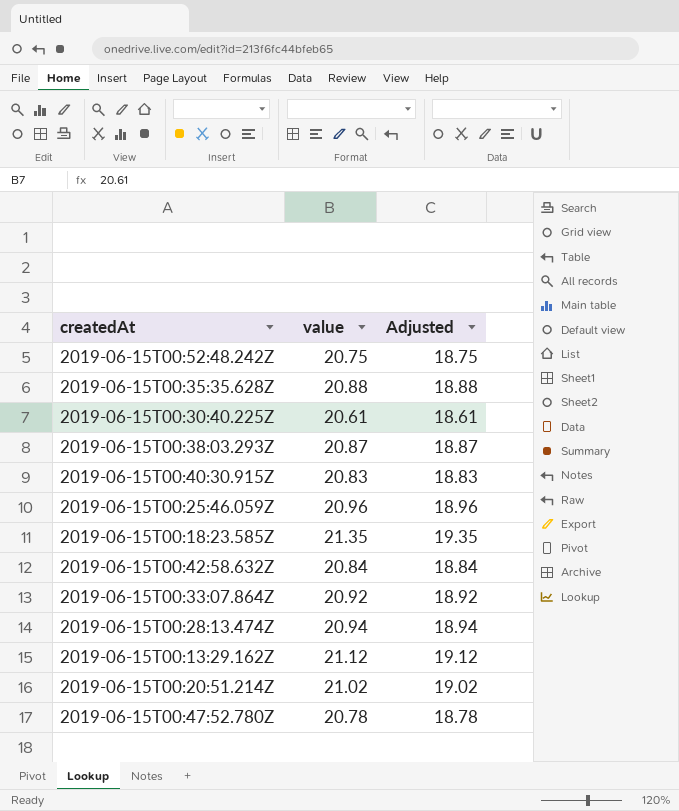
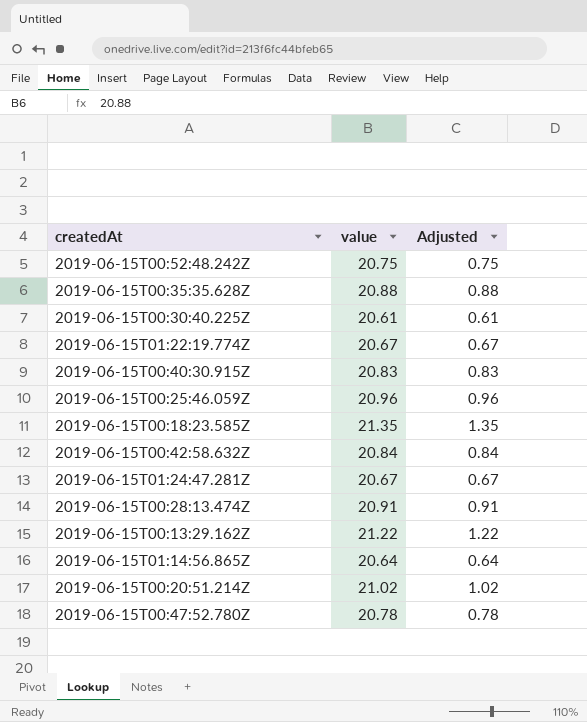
column Adjusted | formula: [value] - 2 -> [value] - 20
row 2019-06-15T00:38:03.293Z: 20.87 | 18.87 -> none
row 2019-06-15T00:33:07.864Z: 20.92 | 18.92 -> none
row 2019-06-15T01:22:19.774Z: none -> 20.67 | 0.67
row 2019-06-15T01:24:47.281Z: none -> 20.67 | 0.67
2019-06-15T00:28:13.474Z | value: 20.94 -> 20.91
2019-06-15T00:13:29.162Z | value: 21.12 -> 21.22
row 2019-06-15T01:14:56.865Z: none -> 20.64 | 0.64

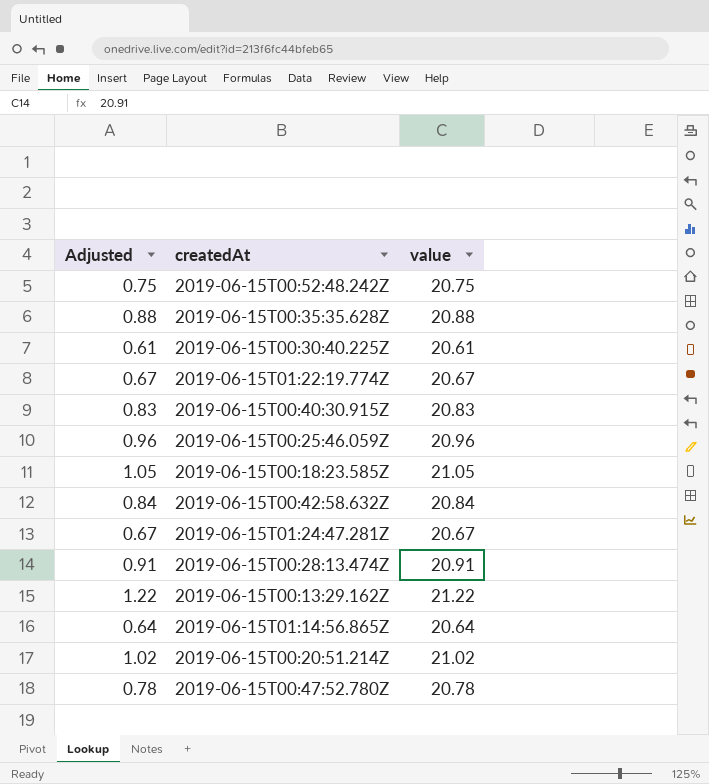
column Adjusted | position: 3 -> 1
2019-06-15T00:18:23.585Z | Adjusted: 1.35 -> 1.05
2019-06-15T00:18:23.585Z | value: 21.35 -> 21.05

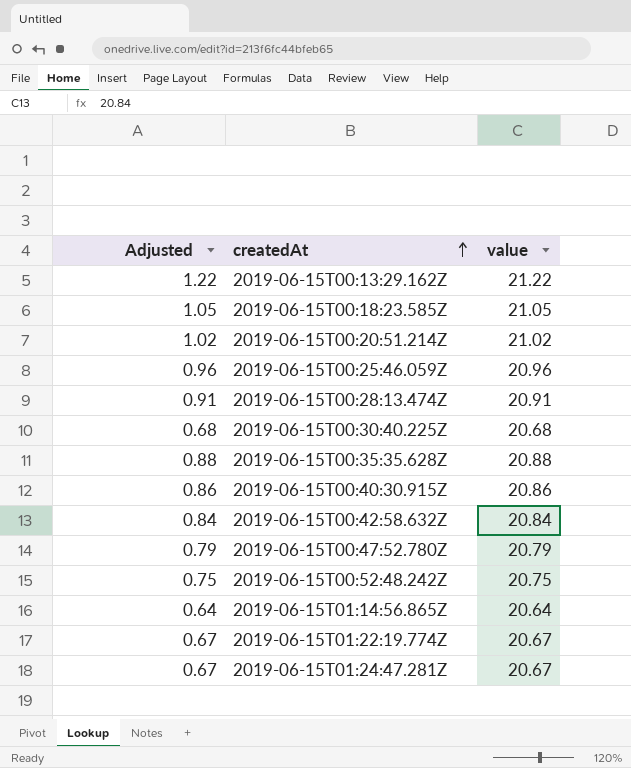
row order: none -> createdAt ascending
2019-06-15T00:30:40.225Z | Adjusted: 0.61 -> 0.68
2019-06-15T00:30:40.225Z | value: 20.61 -> 20.68
2019-06-15T00:40:30.915Z | Adjusted: 0.83 -> 0.86
2019-06-15T00:40:30.915Z | value: 20.83 -> 20.86
2019-06-15T00:47:52.780Z | Adjusted: 0.78 -> 0.79
2019-06-15T00:47:52.780Z | value: 20.78 -> 20.79

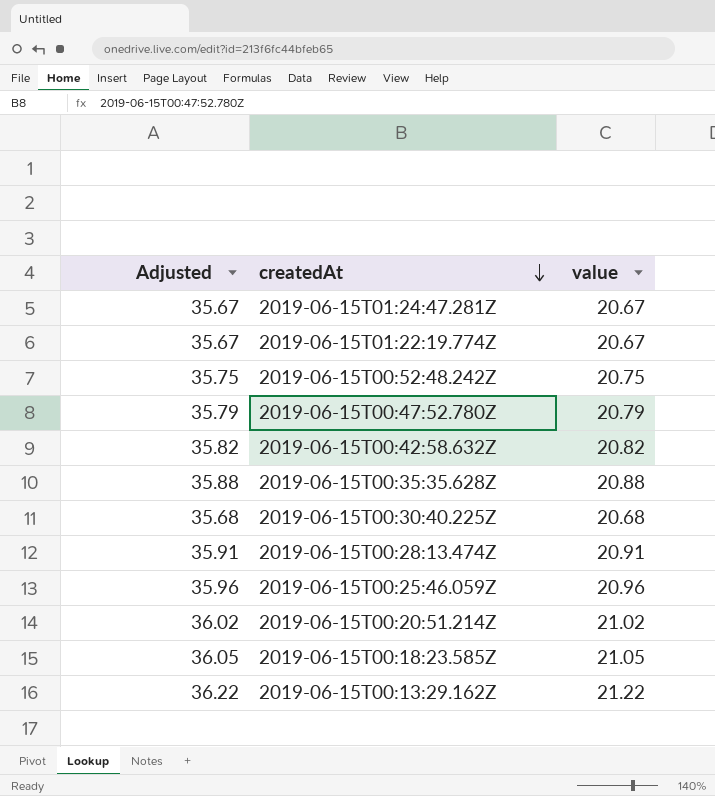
row order: createdAt ascending -> createdAt descending
column Adjusted | formula: [value] - 20 -> [value] + 15
row 2019-06-15T00:40:30.915Z: 0.86 | 20.86 -> none
row 2019-06-15T01:14:56.865Z: 0.64 | 20.64 -> none
2019-06-15T00:42:58.632Z | value: 20.84 -> 20.82

